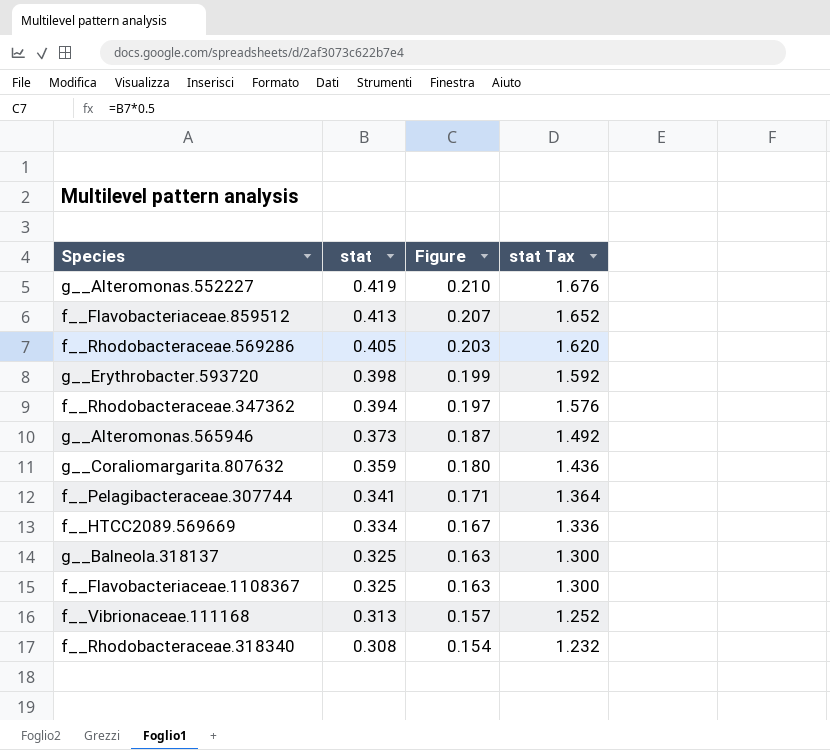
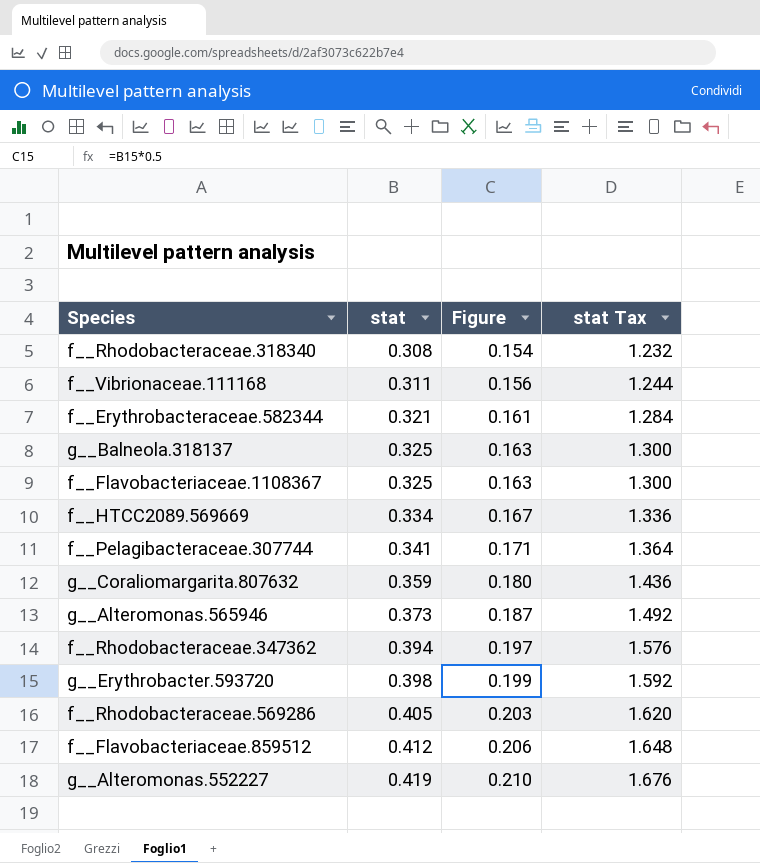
row order: stat descending -> stat ascending
f__Vibrionaceae.111168 | stat: 0.313 -> 0.311
f__Vibrionaceae.111168 | Figure: 0.157 -> 0.156
f__Vibrionaceae.111168 | stat Tax: 1.252 -> 1.244
row f__Erythrobacteraceae.582344: none -> 0.321 | 0.161 | 1.284
f__Flavobacteriaceae.859512 | stat: 0.413 -> 0.412
f__Flavobacteriaceae.859512 | Figure: 0.207 -> 0.206
f__Flavobacteriaceae.859512 | stat Tax: 1.652 -> 1.648

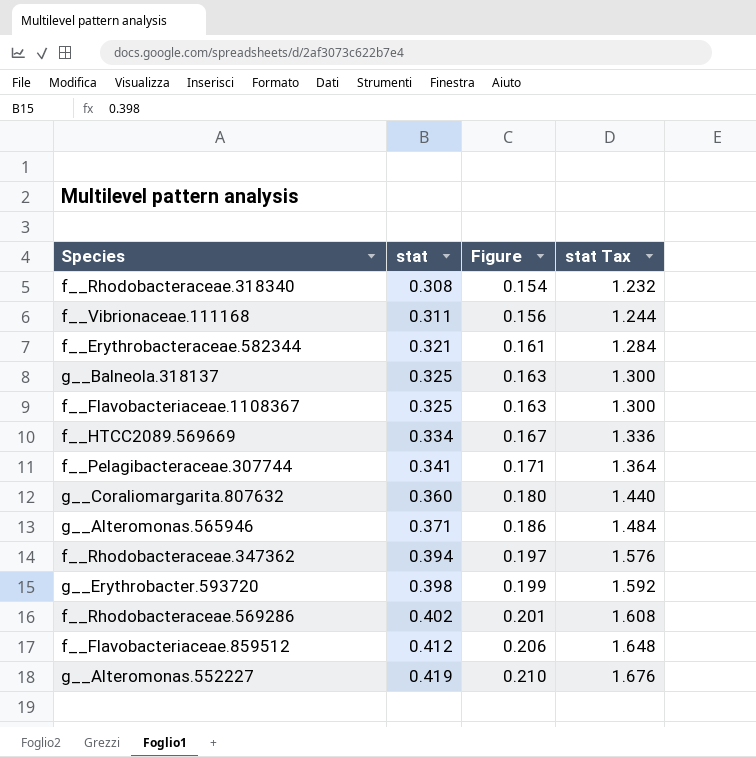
g__Coraliomargarita.807632 | stat: 0.359 -> 0.360
g__Coraliomargarita.807632 | stat Tax: 1.436 -> 1.440
g__Alteromonas.565946 | stat: 0.373 -> 0.371
g__Alteromonas.565946 | Figure: 0.187 -> 0.186
g__Alteromonas.565946 | stat Tax: 1.492 -> 1.484
f__Rhodobacteraceae.569286 | stat: 0.405 -> 0.402
f__Rhodobacteraceae.569286 | Figure: 0.203 -> 0.201
f__Rhodobacteraceae.569286 | stat Tax: 1.620 -> 1.608

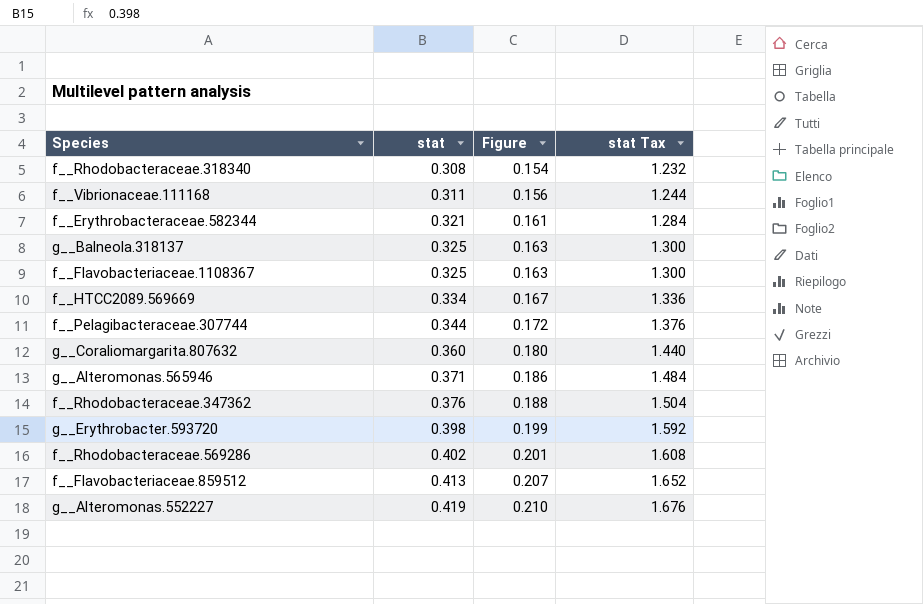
f__Pelagibacteraceae.307744 | stat: 0.341 -> 0.344
f__Pelagibacteraceae.307744 | Figure: 0.171 -> 0.172
f__Pelagibacteraceae.307744 | stat Tax: 1.364 -> 1.376
f__Rhodobacteraceae.347362 | stat: 0.394 -> 0.376
f__Rhodobacteraceae.347362 | Figure: 0.197 -> 0.188
f__Rhodobacteraceae.347362 | stat Tax: 1.576 -> 1.504
f__Flavobacteriaceae.859512 | stat: 0.412 -> 0.413
f__Flavobacteriaceae.859512 | Figure: 0.206 -> 0.207
f__Flavobacteriaceae.859512 | stat Tax: 1.648 -> 1.652

